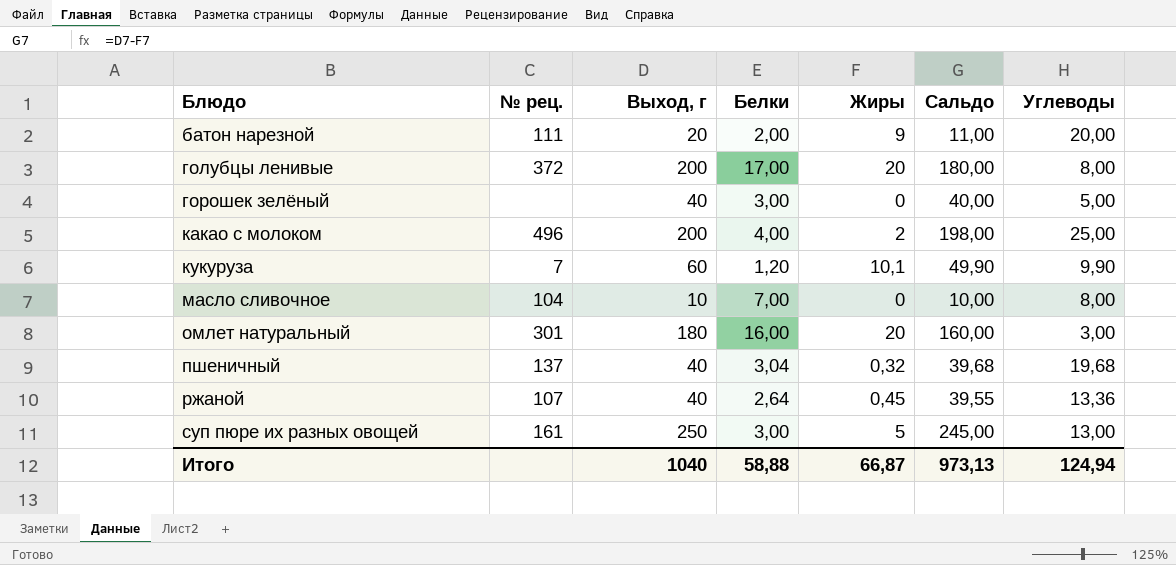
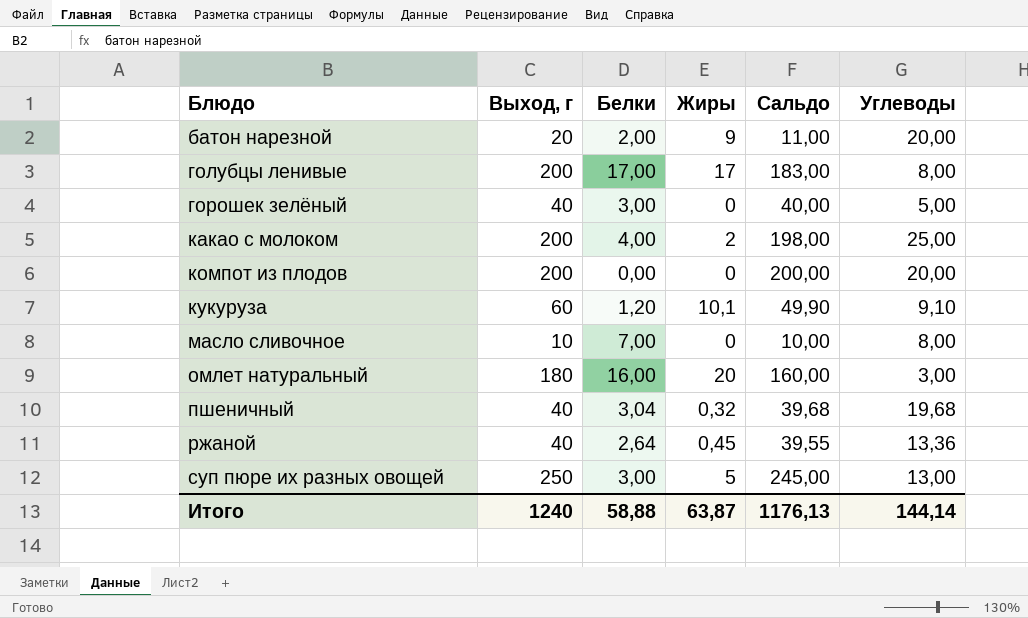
column № рец. | position: 2 -> none
голубцы ленивые | Жиры: 20 -> 17
голубцы ленивые | Сальдо: 180,00 -> 183,00
row компот из плодов: none -> 200 | 0,00 | 0 | 200,00 | 20,00
кукуруза | Углеводы: 9,90 -> 9,10
Итого | Выход, г: 1040 -> 1240
Итого | Жиры: 66,87 -> 63,87
Итого | Сальдо: 973,13 -> 1176,13
Итого | Углеводы: 124,94 -> 144,14

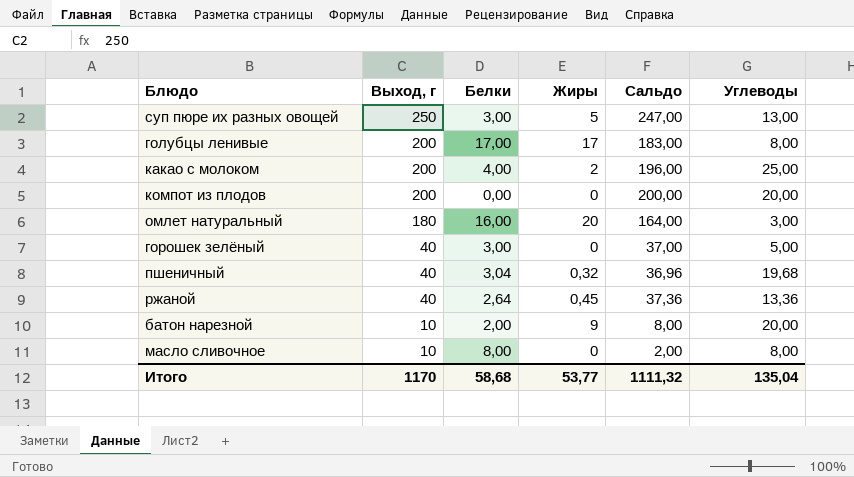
row order: Блюдо ascending -> Выход, г descending
column Сальдо | formula: [Выход, г] - [Жиры] -> [Выход, г] - [Белки]
row кукуруза: 60 | 1,20 | 10,1 | 49,90 | 9,10 -> none
батон нарезной | Выход, г: 20 -> 10
масло сливочное | Белки: 7,00 -> 8,00
Итого | Выход, г: 1240 -> 1170
Итого | Белки: 58,88 -> 58,68
Итого | Жиры: 63,87 -> 53,77
Итого | Сальдо: 1176,13 -> 1111,32
Итого | Углеводы: 144,14 -> 135,04

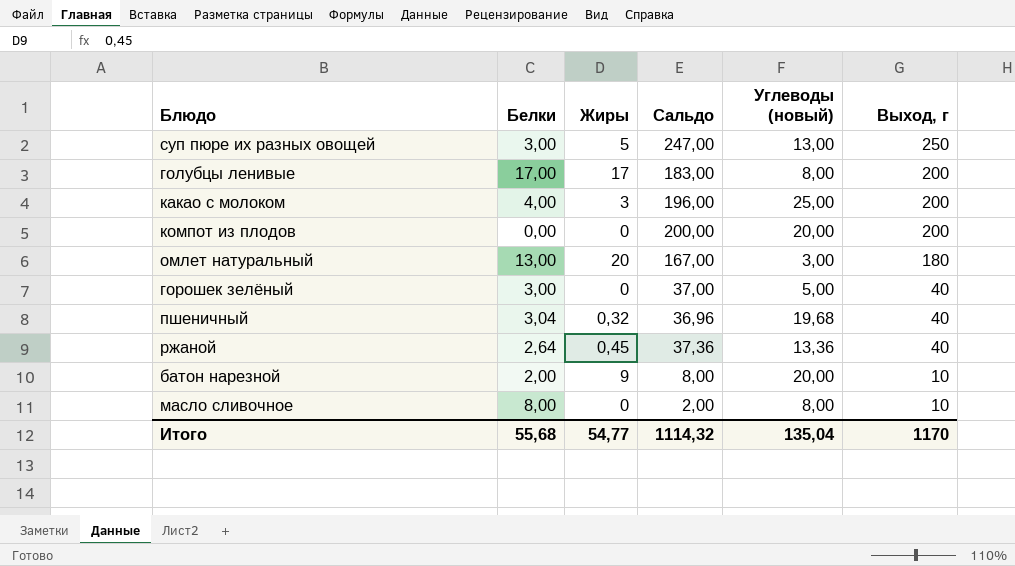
column name: Углеводы -> Углеводы (новый)
column Выход, г | position: 2 -> 6
какао с молоком | Жиры: 2 -> 3
омлет натуральный | Белки: 16,00 -> 13,00
омлет натуральный | Сальдо: 164,00 -> 167,00
Итого | Белки: 58,68 -> 55,68
Итого | Жиры: 53,77 -> 54,77
Итого | Сальдо: 1111,32 -> 1114,32

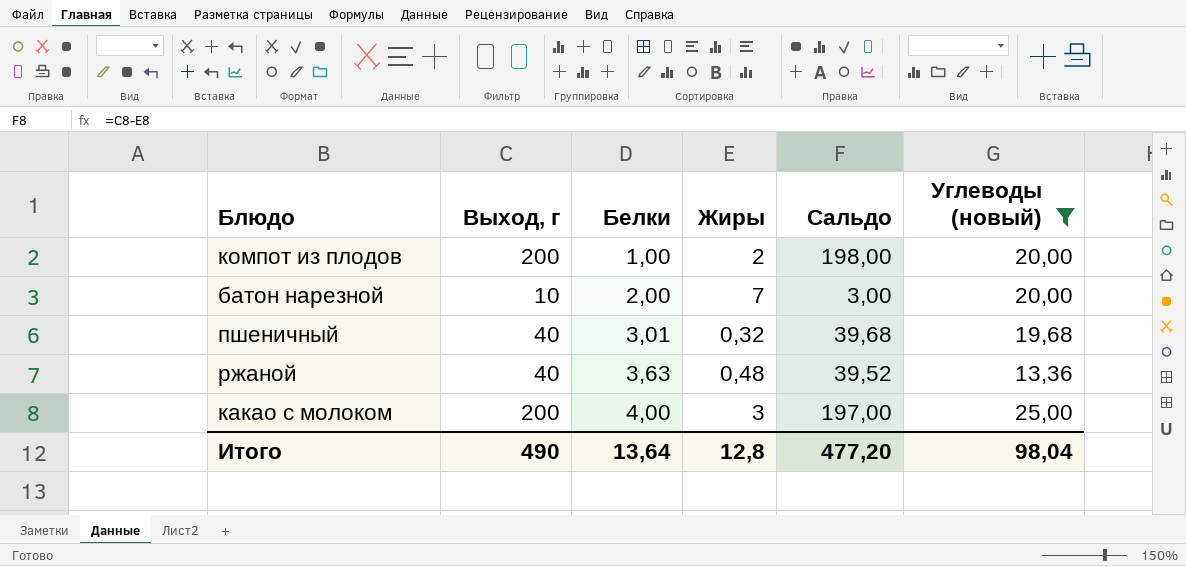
filter: none -> Углеводы (новый) >= 13,36
row order: Выход, г descending -> Белки ascending
column Выход, г | position: 6 -> 2
column Сальдо | formula: [Выход, г] - [Белки] -> [Выход, г] - [Жиры]
компот из плодов | Белки: 0,00 -> 1,00
компот из плодов | Жиры: 0 -> 2
батон нарезной | Жиры: 9 -> 7
пшеничный | Белки: 3,04 -> 3,01
ржаной | Белки: 2,64 -> 3,63
ржаной | Жиры: 0,45 -> 0,48
Итого | Выход, г: 1170 -> 490
Итого | Белки: 55,68 -> 13,64
Итого | Жиры: 54,77 -> 12,8
Итого | Сальдо: 1114,32 -> 477,20
Итого | Углеводы (новый): 135,04 -> 98,04

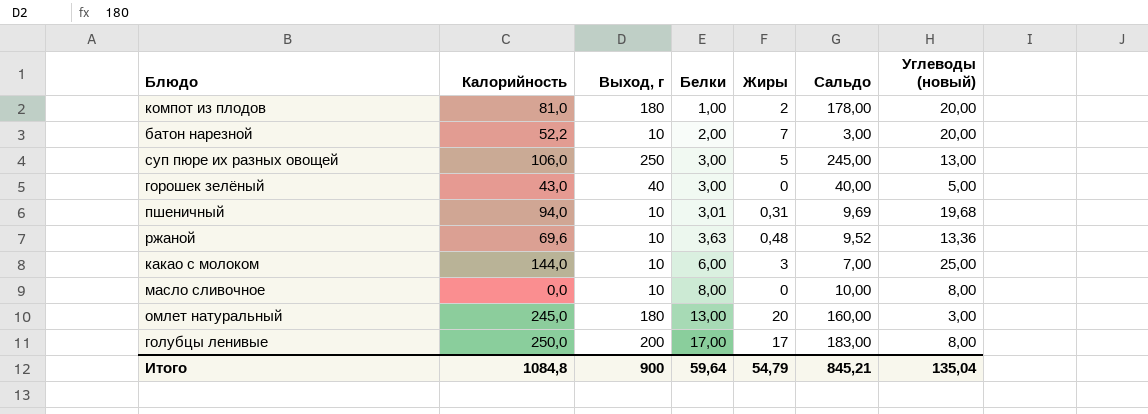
filter: Углеводы (новый) >= 13,36 -> none
column Калорийность | position: none -> 2
компот из плодов | Выход, г: 200 -> 180
компот из плодов | Сальдо: 198,00 -> 178,00
пшеничный | Выход, г: 40 -> 10
пшеничный | Жиры: 0,32 -> 0,31
пшеничный | Сальдо: 39,68 -> 9,69
ржаной | Выход, г: 40 -> 10
ржаной | Сальдо: 39,52 -> 9,52
какао с молоком | Выход, г: 200 -> 10
какао с молоком | Белки: 4,00 -> 6,00
какао с молоком | Сальдо: 197,00 -> 7,00
Итого | Выход, г: 490 -> 900
Итого | Белки: 13,64 -> 59,64
Итого | Жиры: 12,8 -> 54,79
Итого | Сальдо: 477,20 -> 845,21
Итого | Углеводы (новый): 98,04 -> 135,04

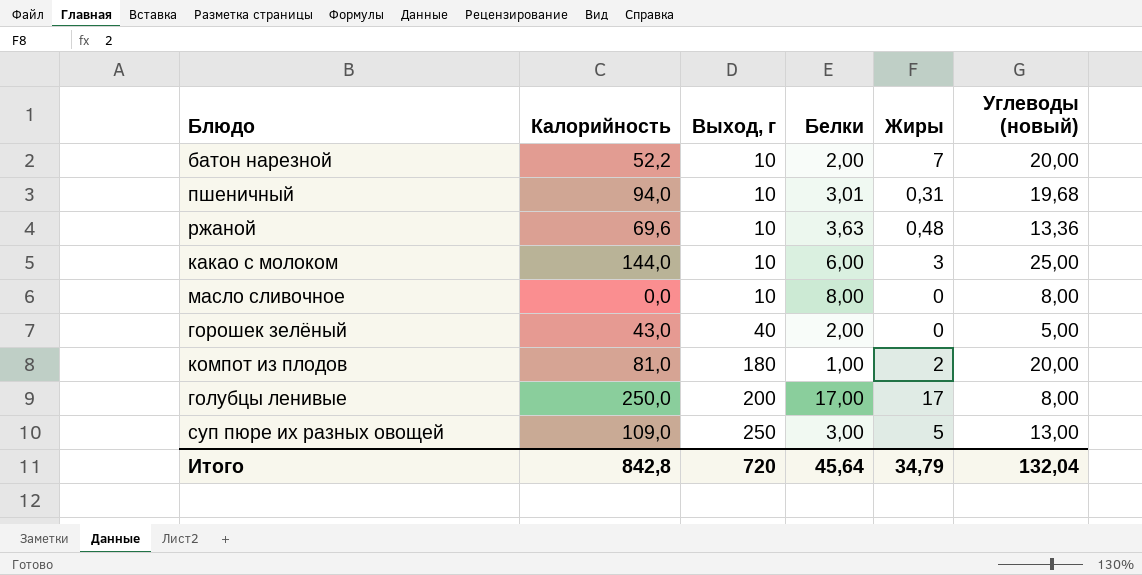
row order: Белки ascending -> Выход, г ascending
column Сальдо | formula: [Выход, г] - [Жиры] -> none
row омлет натуральный: 245,0 | 180 | 13,00 | 20 | 160,00 | 3,00 -> none
горошек зелёный | Белки: 3,00 -> 2,00
суп пюре их разных овощей | Калорийность: 106,0 -> 109,0
Итого | Калорийность: 1084,8 -> 842,8
Итого | Выход, г: 900 -> 720
Итого | Белки: 59,64 -> 45,64
Итого | Жиры: 54,79 -> 34,79
Итого | Углеводы (новый): 135,04 -> 132,04

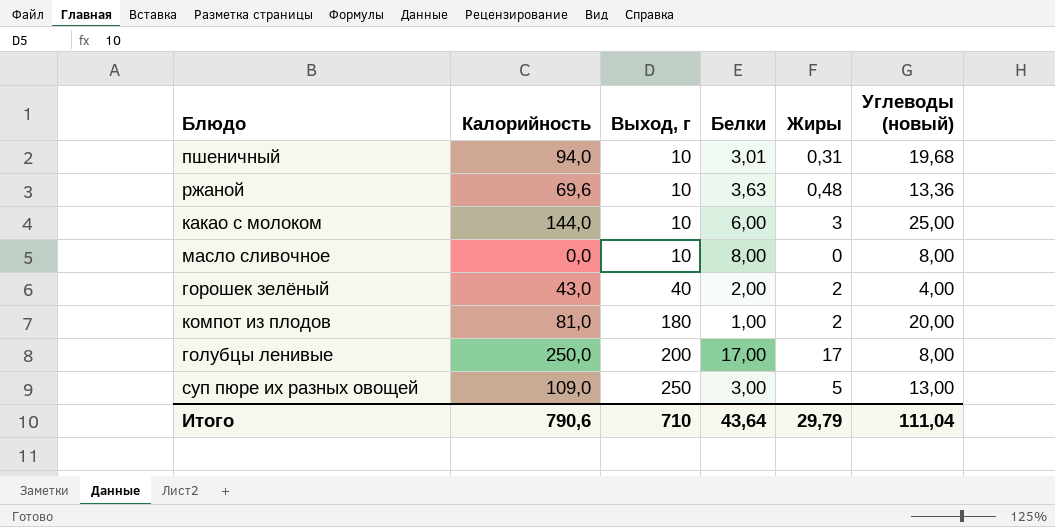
row батон нарезной: 52,2 | 10 | 2,00 | 7 | 20,00 -> none
горошек зелёный | Жиры: 0 -> 2
горошек зелёный | Углеводы (новый): 5,00 -> 4,00
Итого | Калорийность: 842,8 -> 790,6
Итого | Выход, г: 720 -> 710
Итого | Белки: 45,64 -> 43,64
Итого | Жиры: 34,79 -> 29,79
Итого | Углеводы (новый): 132,04 -> 111,04

